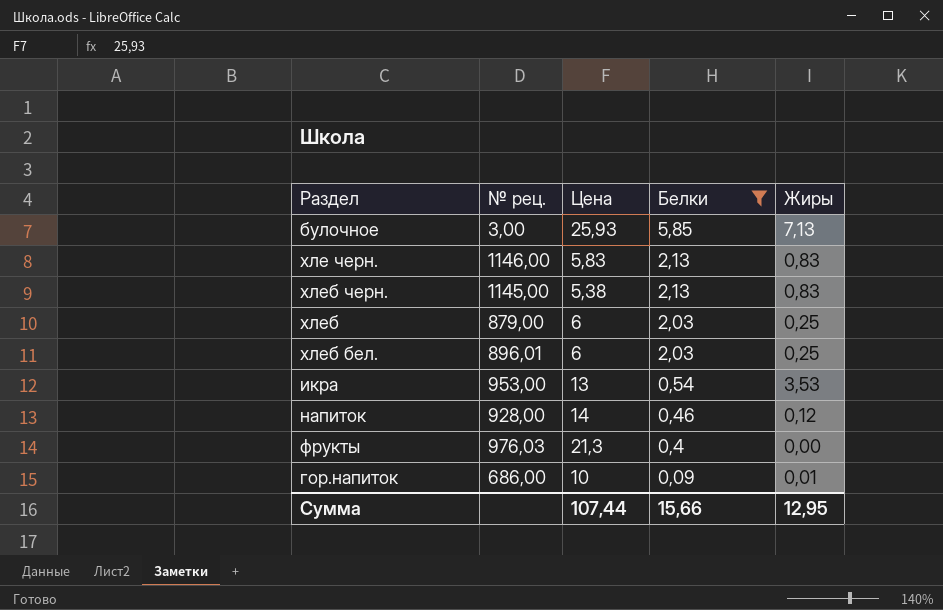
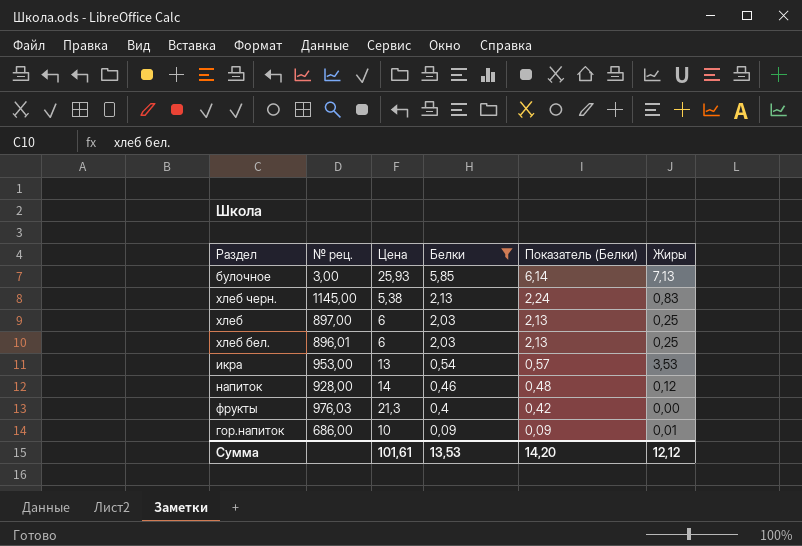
column Показатель (Белки) | formula: none -> [Белки] * 1,05
row хле черн.: 1146,00 | 5,83 | 2,13 | 0,83 -> none
хлеб | № рец.: 879,00 -> 897,00
Сумма | Цена: 107,44 -> 101,61
Сумма | Белки: 15,66 -> 13,53
Сумма | Жиры: 12,95 -> 12,12

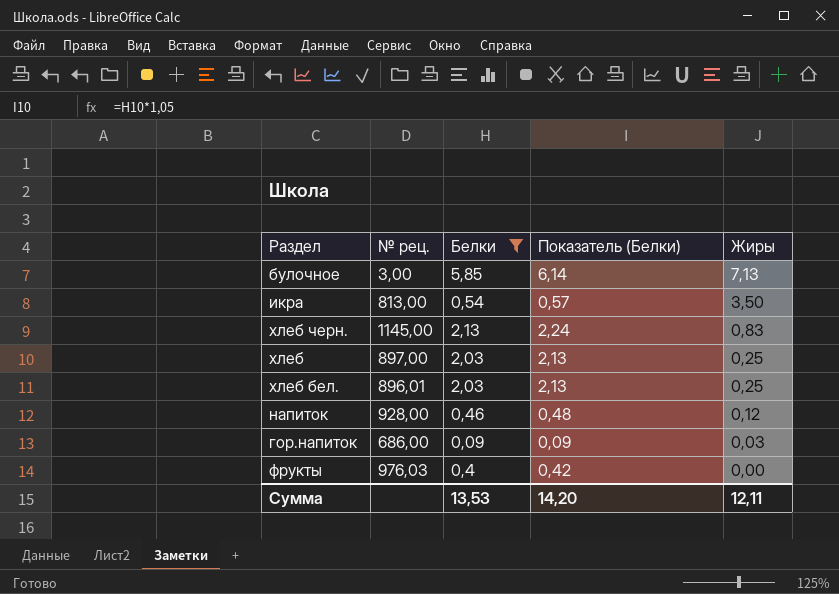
row order: Белки descending -> Жиры descending
column Цена | position: 3 -> none
икра | № рец.: 953,00 -> 813,00
икра | Жиры: 3,53 -> 3,50
гор.напиток | Жиры: 0,01 -> 0,03
Сумма | Жиры: 12,12 -> 12,11

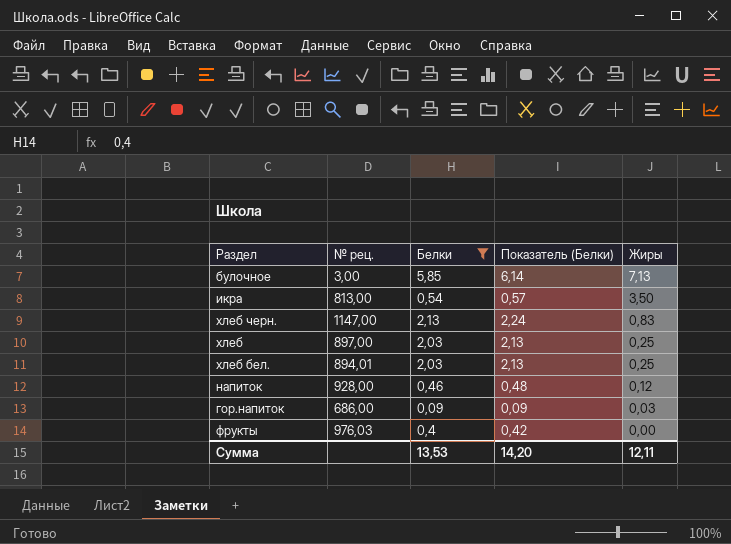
хлеб черн. | № рец.: 1145,00 -> 1147,00
хлеб бел. | № рец.: 896,01 -> 894,01

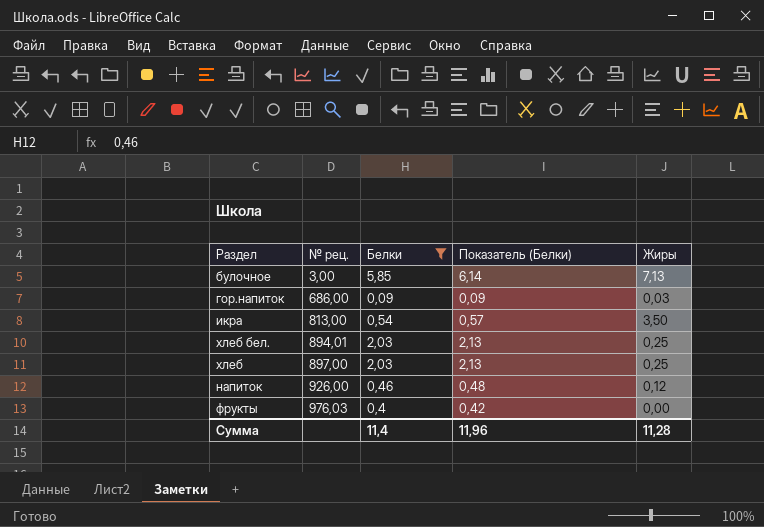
row order: Жиры descending -> № рец. ascending
row хлеб черн.: 1147,00 | 2,13 | 2,24 | 0,83 -> none
напиток | № рец.: 928,00 -> 926,00
Сумма | Белки: 13,53 -> 11,4
Сумма | Показатель (Белки): 14,20 -> 11,96
Сумма | Жиры: 12,11 -> 11,28

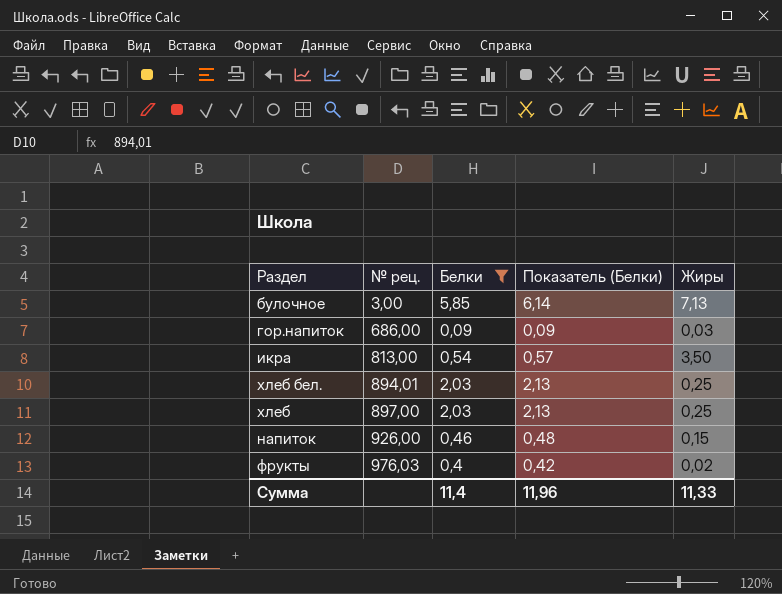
напиток | Жиры: 0,12 -> 0,15
фрукты | Жиры: 0,00 -> 0,02
Сумма | Жиры: 11,28 -> 11,33

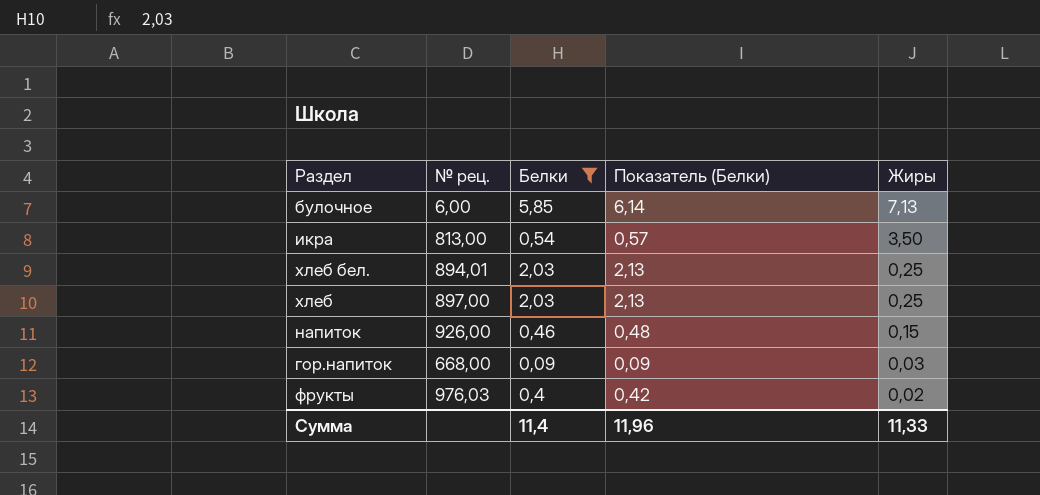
row order: № рец. ascending -> Жиры descending
булочное | № рец.: 3,00 -> 6,00
гор.напиток | № рец.: 686,00 -> 668,00

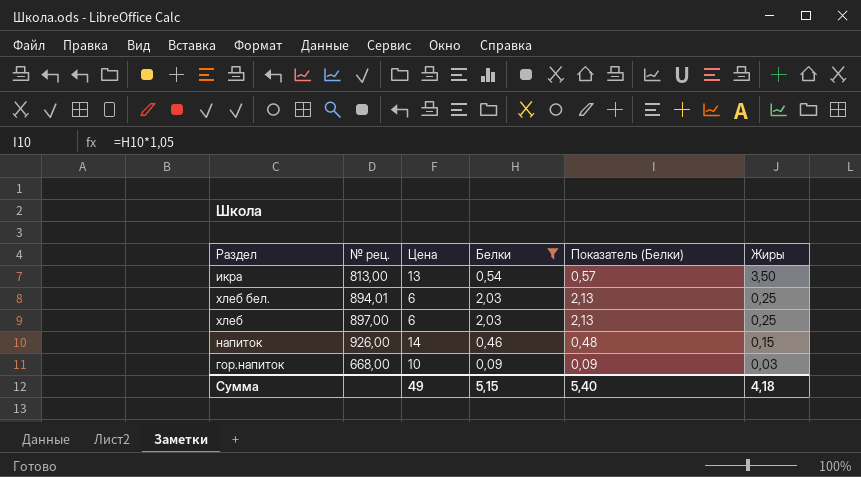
column Цена | position: none -> 3
row булочное: 6,00 | 5,85 | 6,14 | 7,13 -> none
row фрукты: 976,03 | 0,4 | 0,42 | 0,02 -> none
Сумма | Белки: 11,4 -> 5,15
Сумма | Показатель (Белки): 11,96 -> 5,40
Сумма | Жиры: 11,33 -> 4,18

